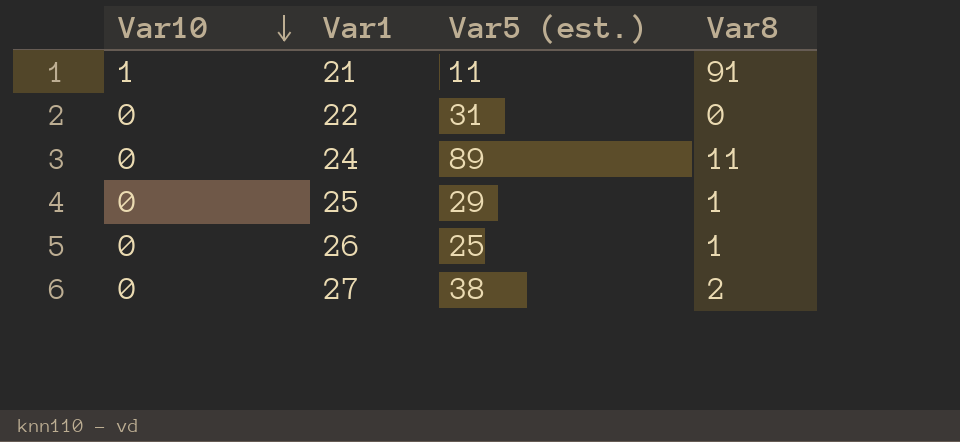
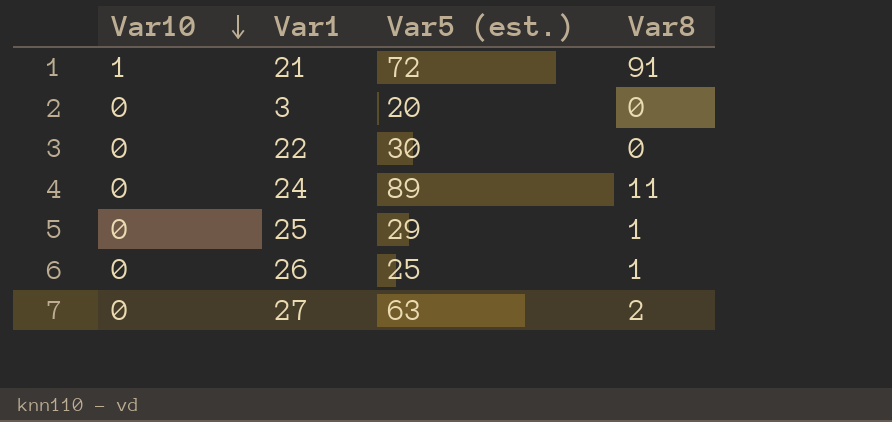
21 | Var5 (est.): 11 -> 72
row 3: none -> 0 | 20 | 0
22 | Var5 (est.): 31 -> 30
27 | Var5 (est.): 38 -> 63

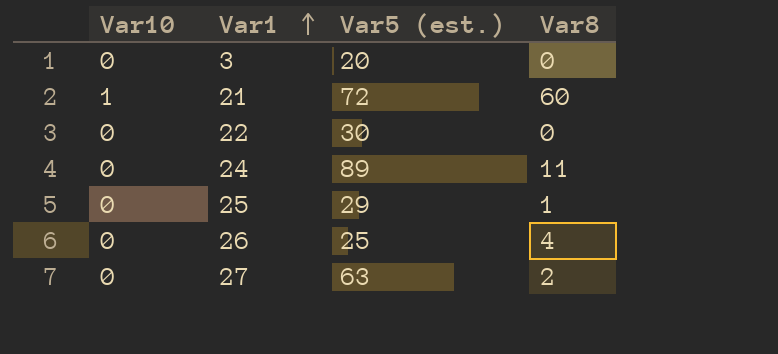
row order: Var10 descending -> Var1 ascending
21 | Var8: 91 -> 60
26 | Var8: 1 -> 4

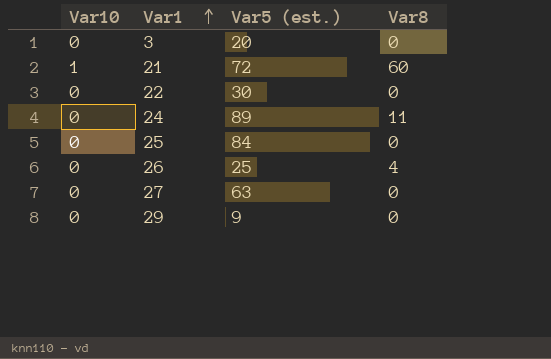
25 | Var5 (est.): 29 -> 84
25 | Var8: 1 -> 0
27 | Var8: 2 -> 0
row 29: none -> 0 | 9 | 0

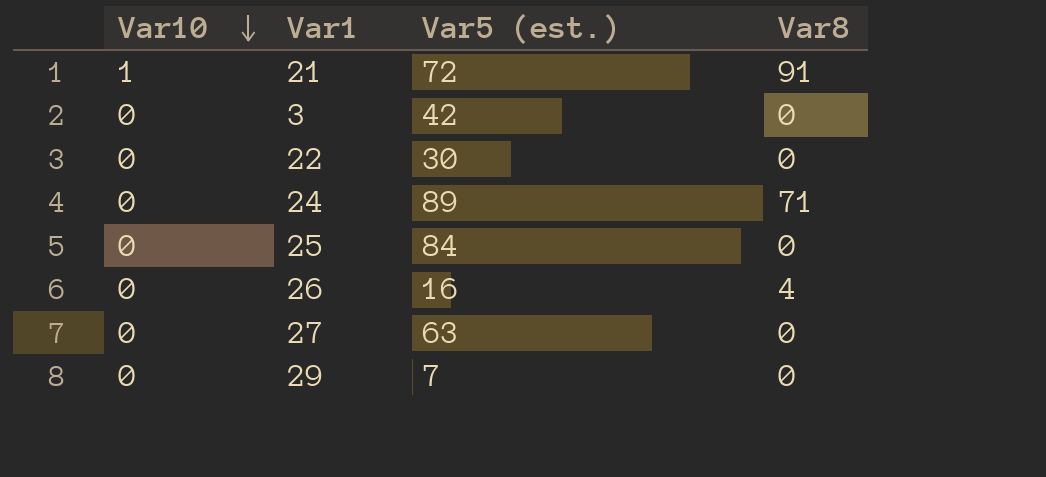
row order: Var1 ascending -> Var10 descending
21 | Var8: 60 -> 91
3 | Var5 (est.): 20 -> 42
24 | Var8: 11 -> 71
26 | Var5 (est.): 25 -> 16
29 | Var5 (est.): 9 -> 7

